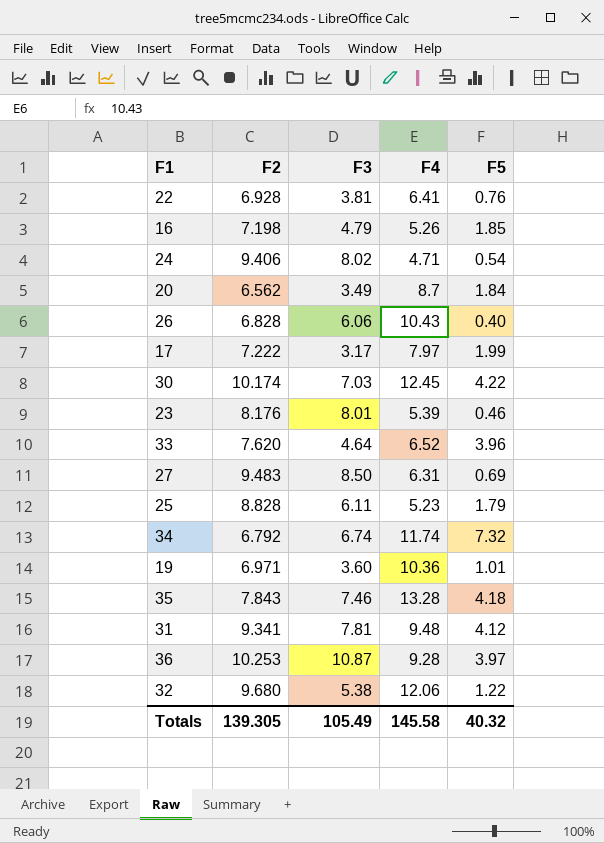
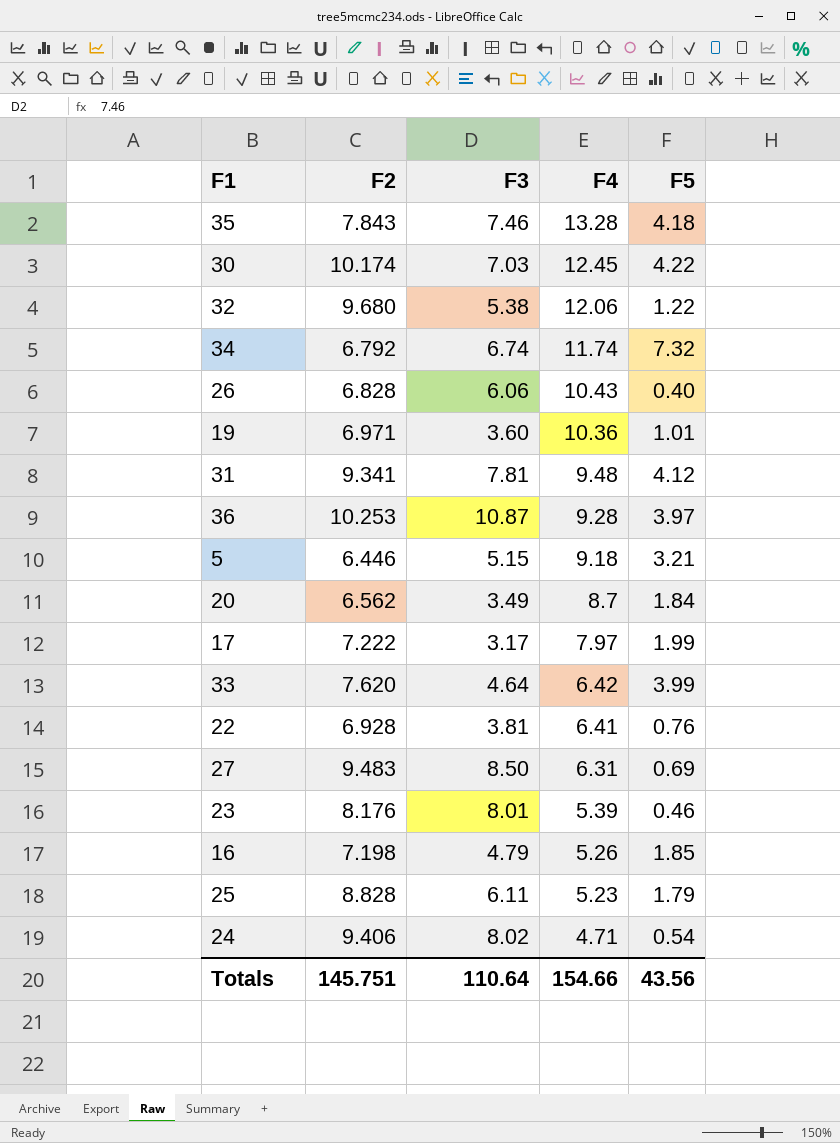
row order: none -> F4 descending
row 5: none -> 6.446 | 5.15 | 9.18 | 3.21
33 | F4: 6.52 -> 6.42
33 | F5: 3.96 -> 3.99
Totals | F2: 139.305 -> 145.751
Totals | F3: 105.49 -> 110.64
Totals | F4: 145.58 -> 154.66
Totals | F5: 40.32 -> 43.56

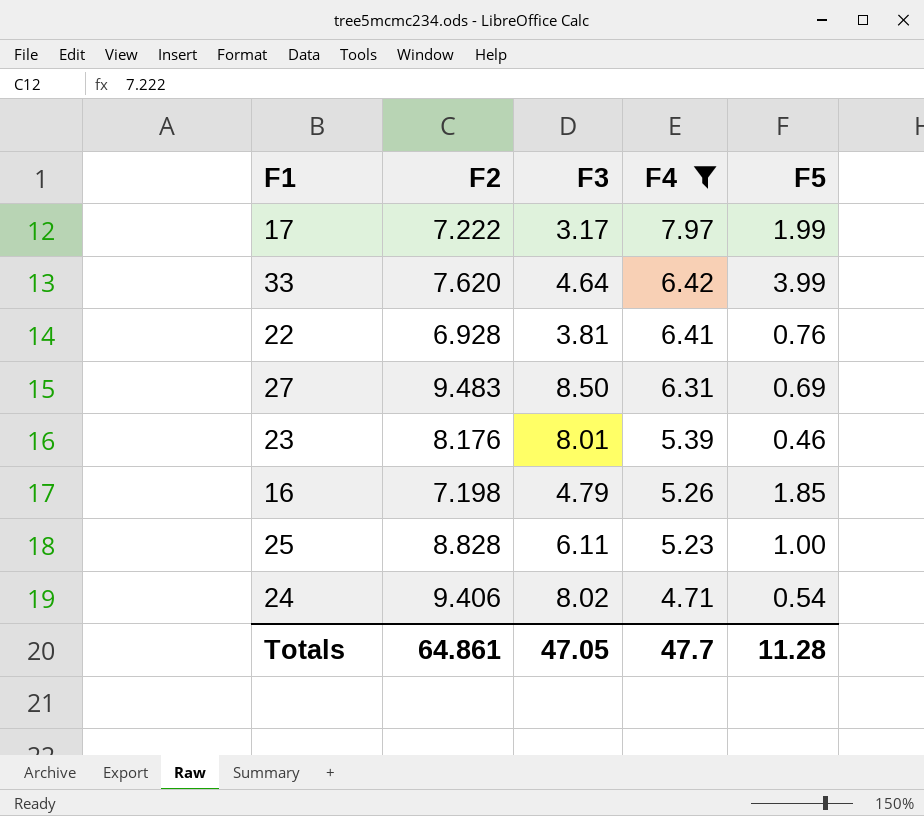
filter: none -> F4 <= 7.97
25 | F5: 1.79 -> 1.00
Totals | F2: 145.751 -> 64.861
Totals | F3: 110.64 -> 47.05
Totals | F4: 154.66 -> 47.7
Totals | F5: 43.56 -> 11.28

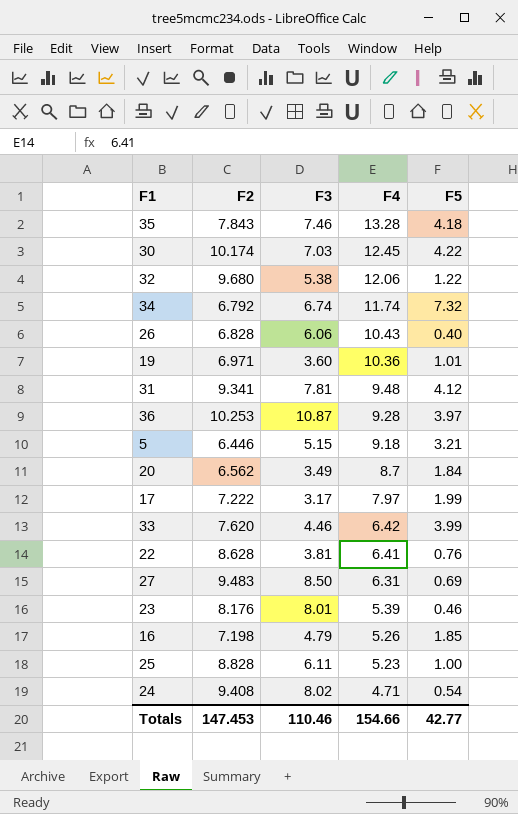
filter: F4 <= 7.97 -> none
33 | F3: 4.64 -> 4.46
22 | F2: 6.928 -> 8.628
24 | F2: 9.406 -> 9.408
Totals | F2: 64.861 -> 147.453
Totals | F3: 47.05 -> 110.46
Totals | F4: 47.7 -> 154.66
Totals | F5: 11.28 -> 42.77

